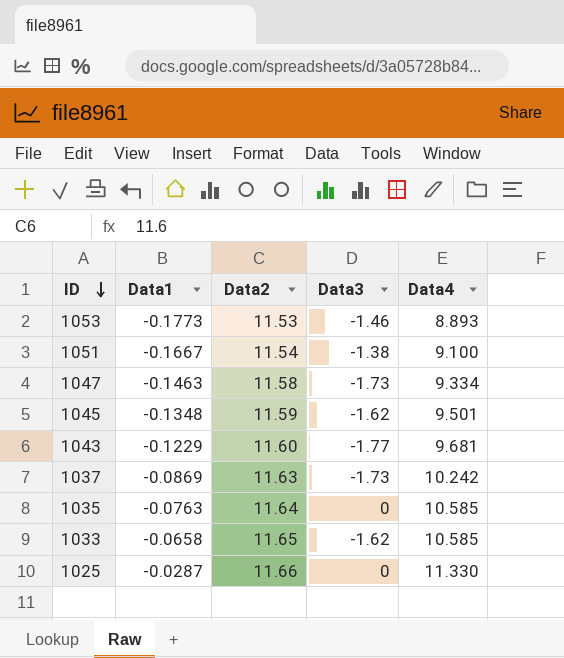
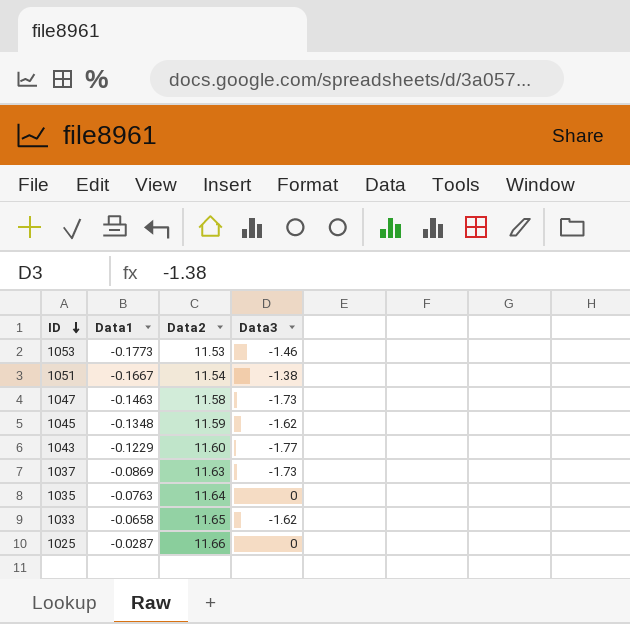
column Data4 | position: 5 -> none

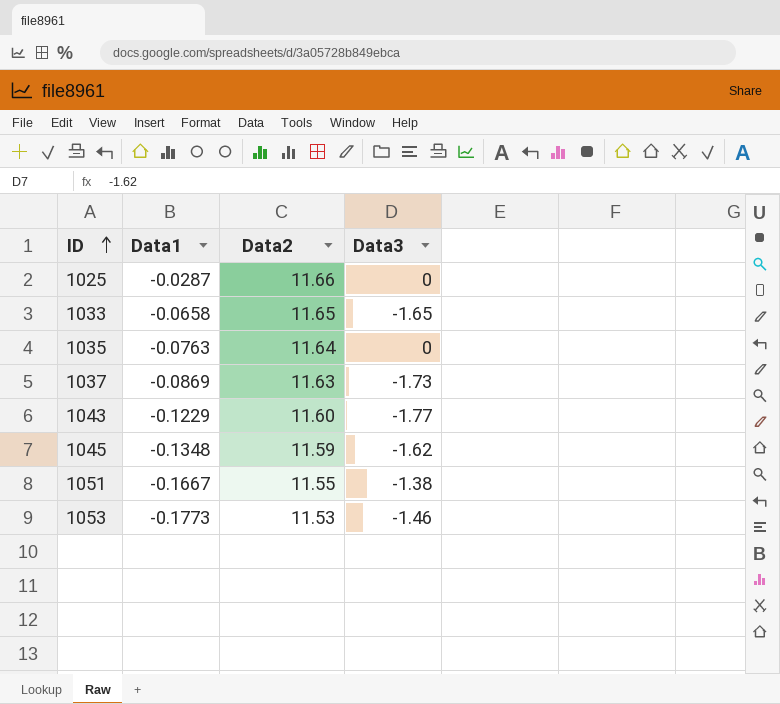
row order: ID descending -> ID ascending
row 1047: -0.1463 | 11.58 | -1.73 -> none
1033 | Data3: -1.62 -> -1.65
1051 | Data2: 11.54 -> 11.55

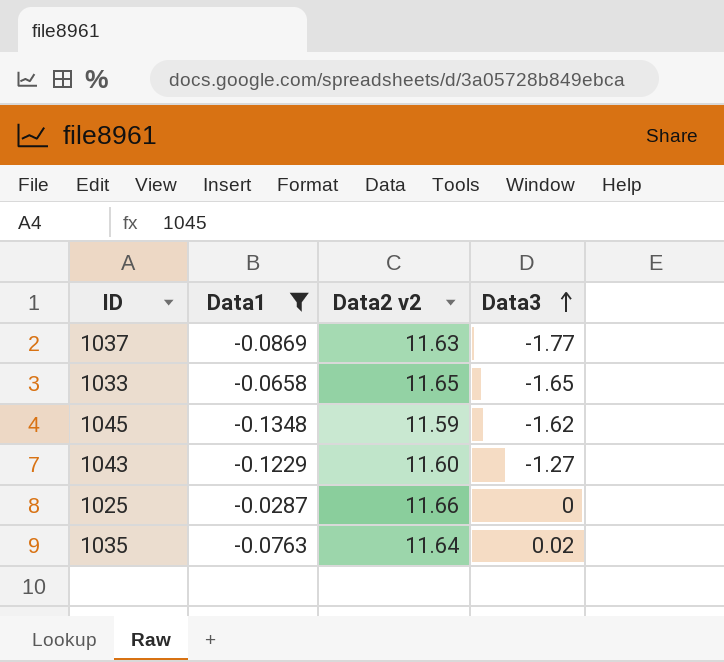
filter: none -> Data1 >= -0.1348
row order: ID ascending -> Data3 ascending
column name: Data2 -> Data2 v2
1037 | Data3: -1.73 -> -1.77
1043 | Data3: -1.77 -> -1.27
1035 | Data3: 0 -> 0.02

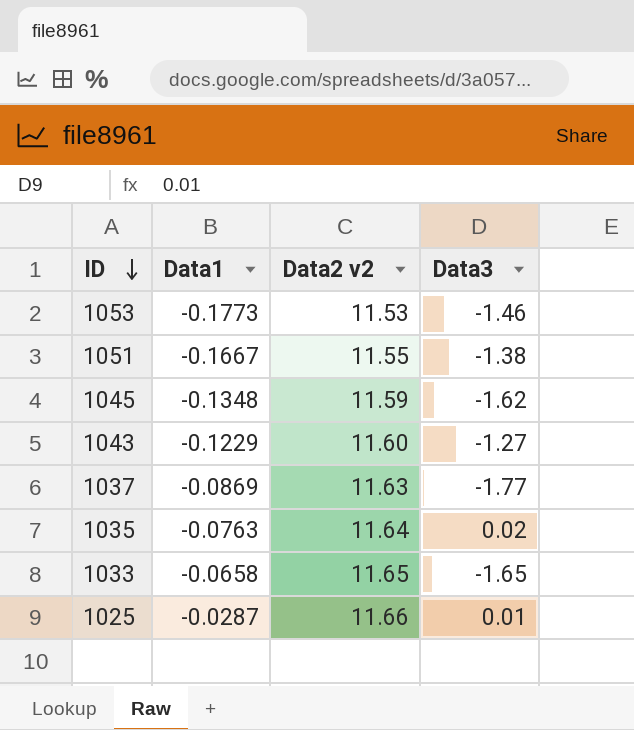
filter: Data1 >= -0.1348 -> none
row order: Data3 ascending -> ID descending
1025 | Data3: 0 -> 0.01

